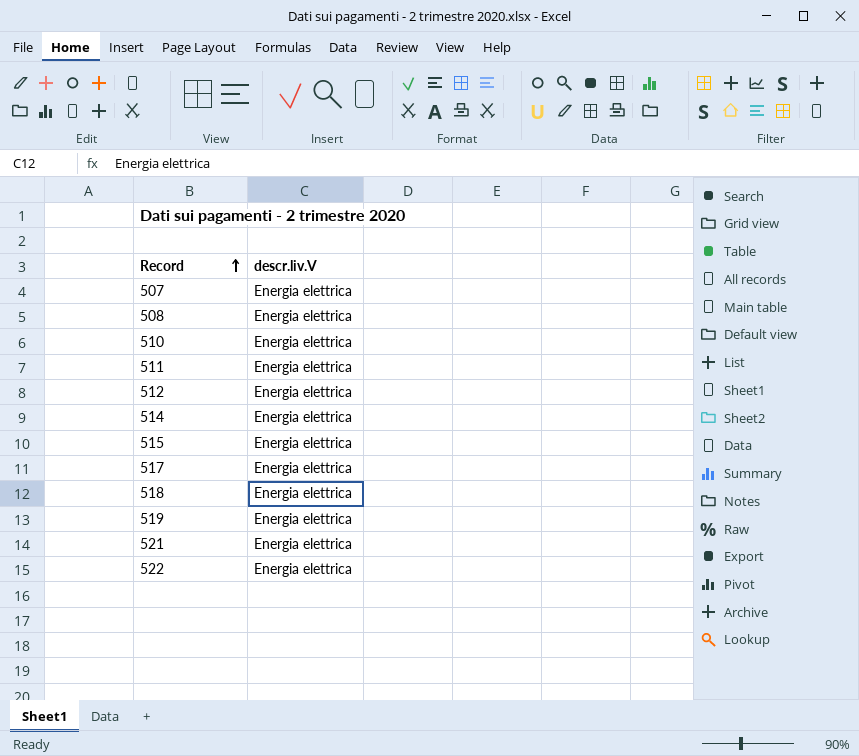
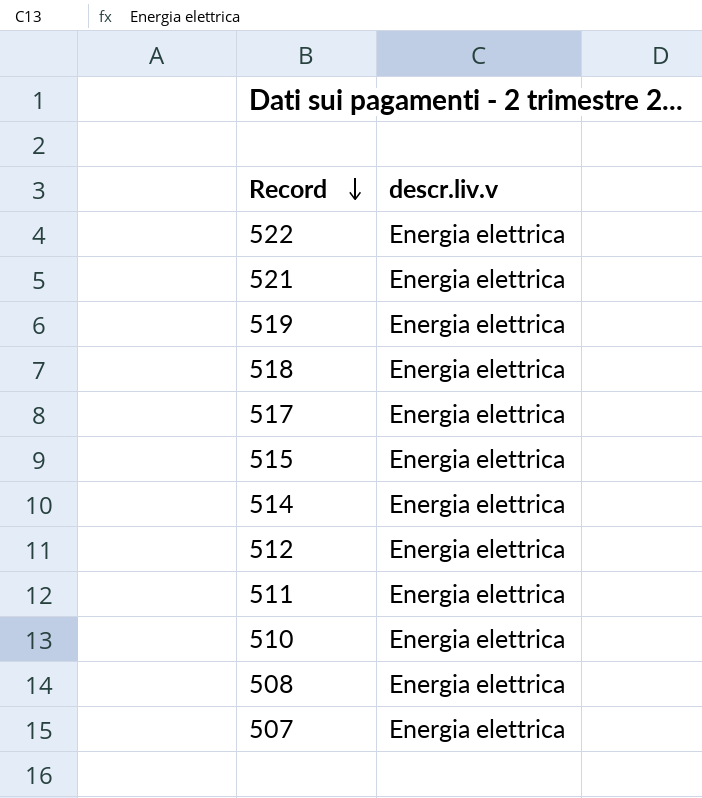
row order: Record ascending -> Record descending
column name: descr.liv.V -> descr.liv.v

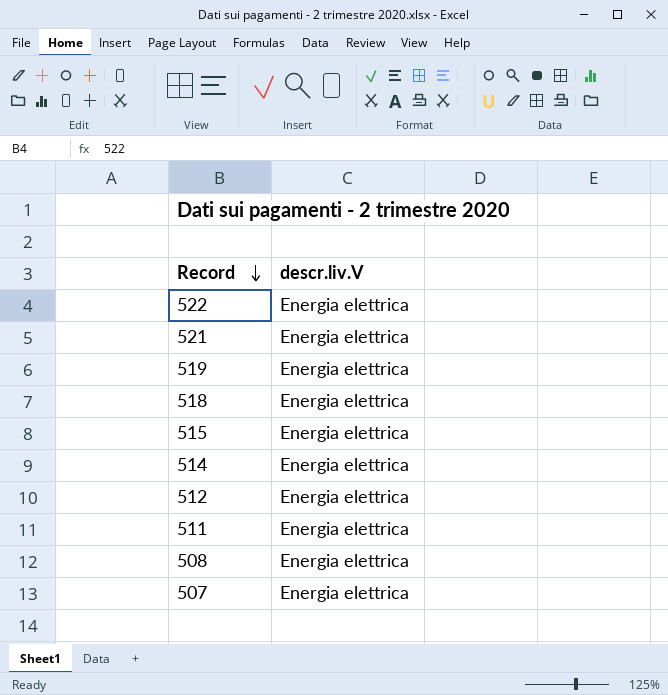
column name: descr.liv.v -> descr.liv.V
row 517: Energia elettrica -> none
row 510: Energia elettrica -> none

